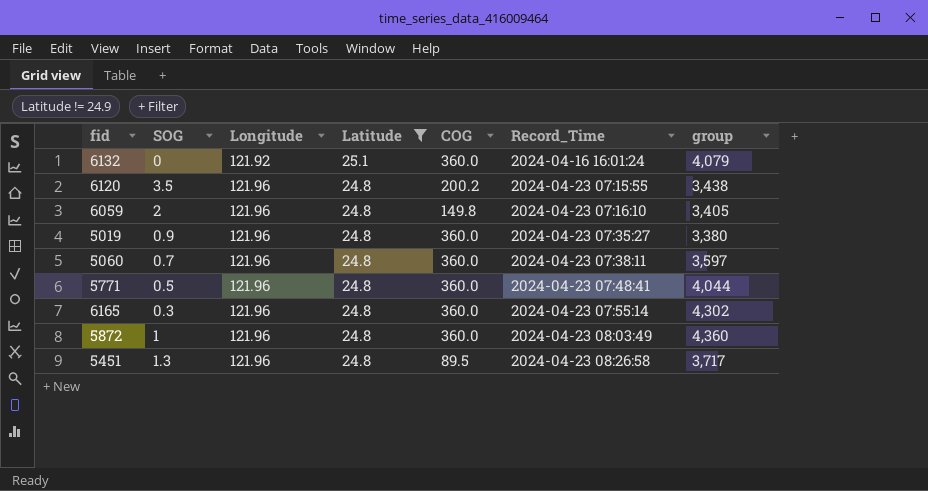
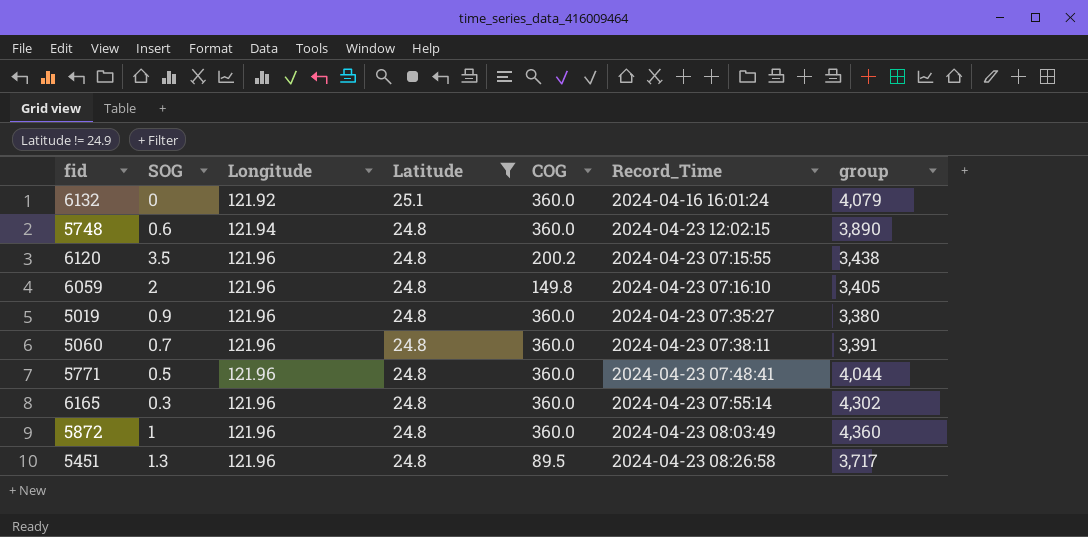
row 5748: none -> 0.6 | 121.94 | 24.8 | 360.0 | 2024-04-23 12:02:15 | 3,890
5060 | group: 3,597 -> 3,391

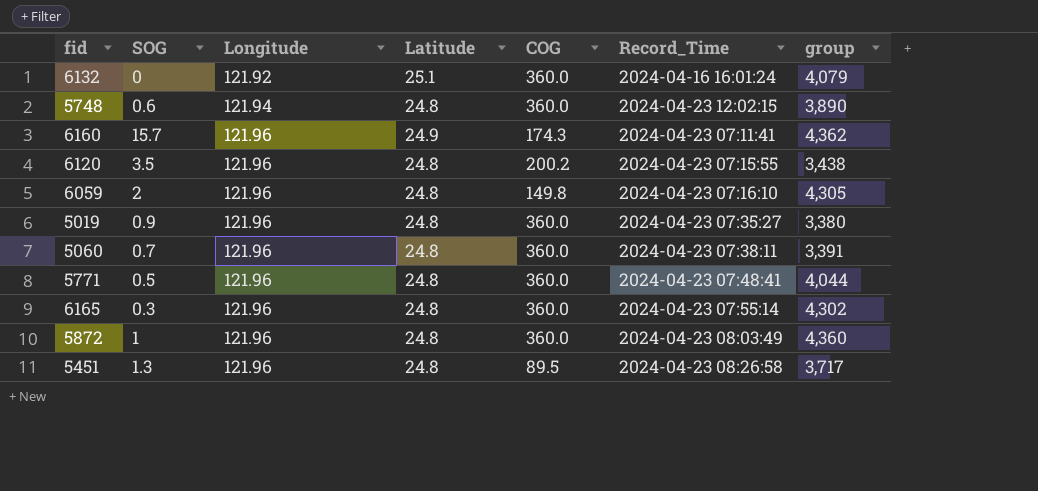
filter: Latitude != 24.9 -> none
6059 | group: 3,405 -> 4,305

